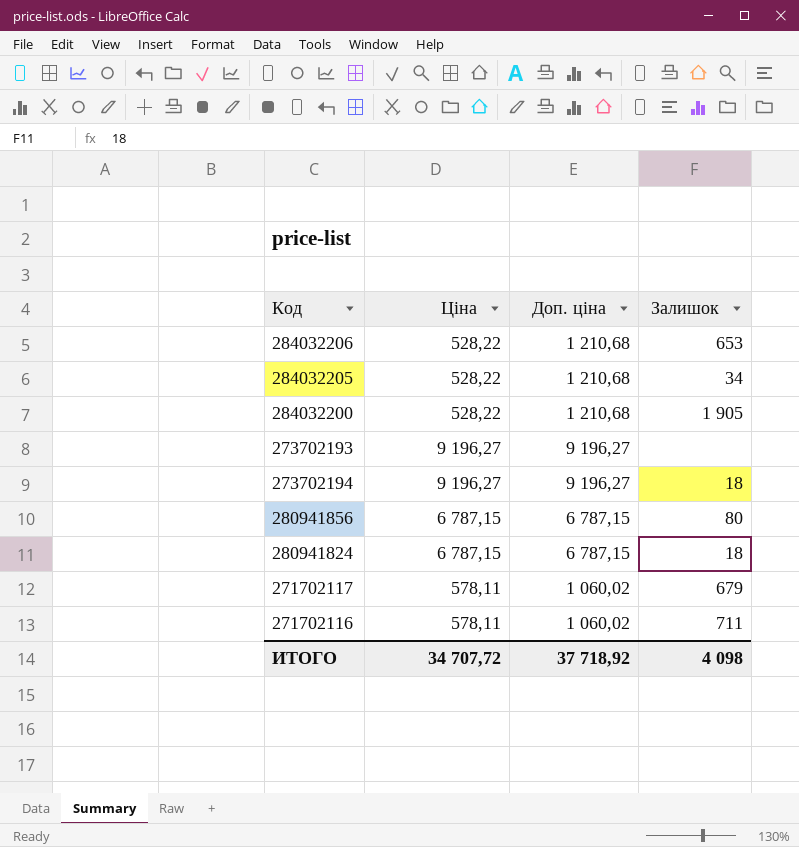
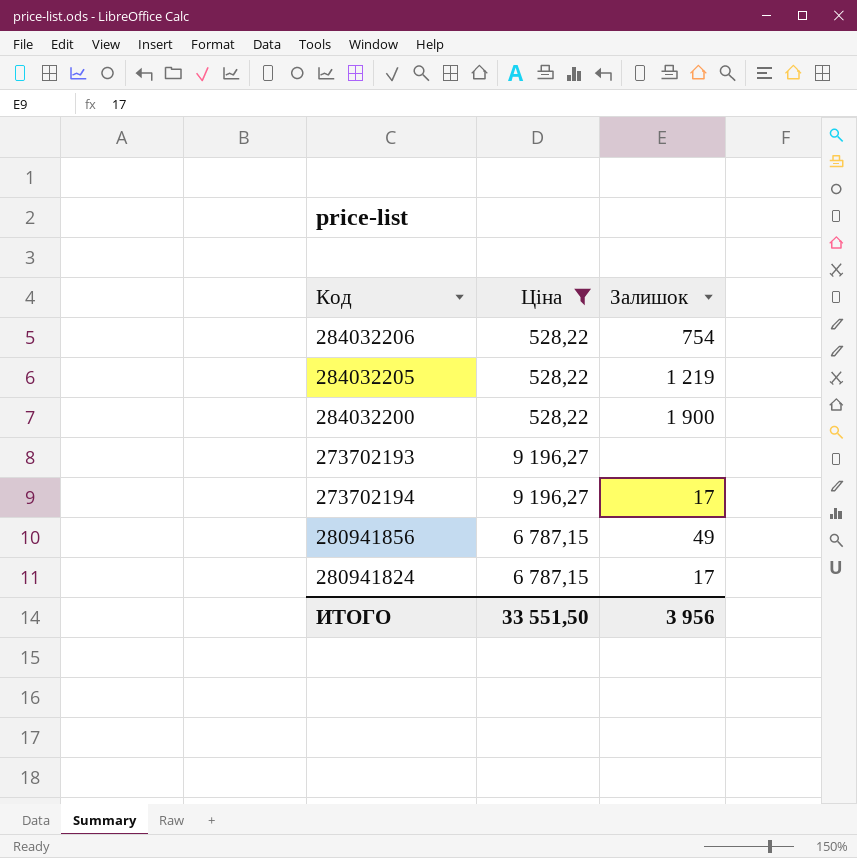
filter: none -> Ціна != 578,11
column Доп. ціна | position: 3 -> none
284032206 | Залишок: 653 -> 754
284032205 | Залишок: 34 -> 1 219
284032200 | Залишок: 1 905 -> 1 900
273702194 | Залишок: 18 -> 17
280941856 | Залишок: 80 -> 49
280941824 | Залишок: 18 -> 17
ИТОГО | Ціна: 34 707,72 -> 33 551,50
ИТОГО | Залишок: 4 098 -> 3 956

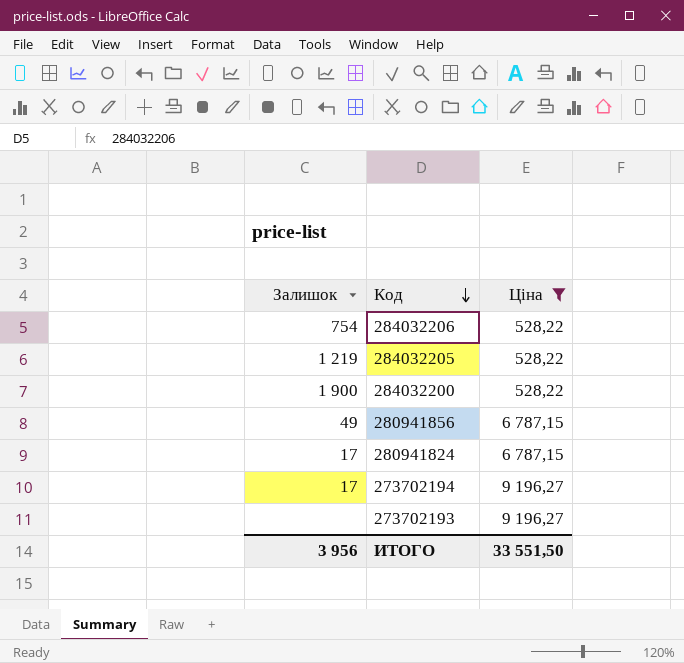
row order: none -> Код descending
column Залишок | position: 3 -> 1

